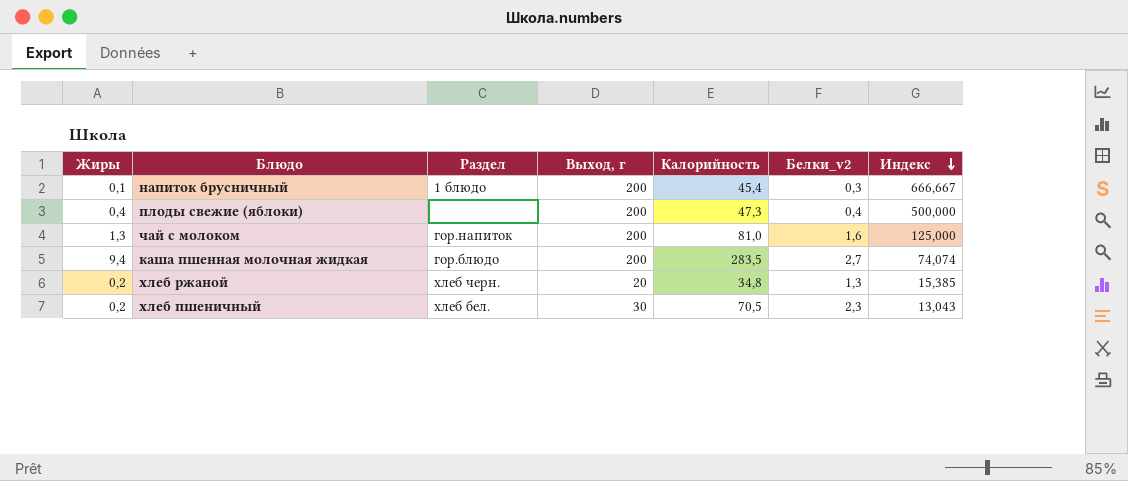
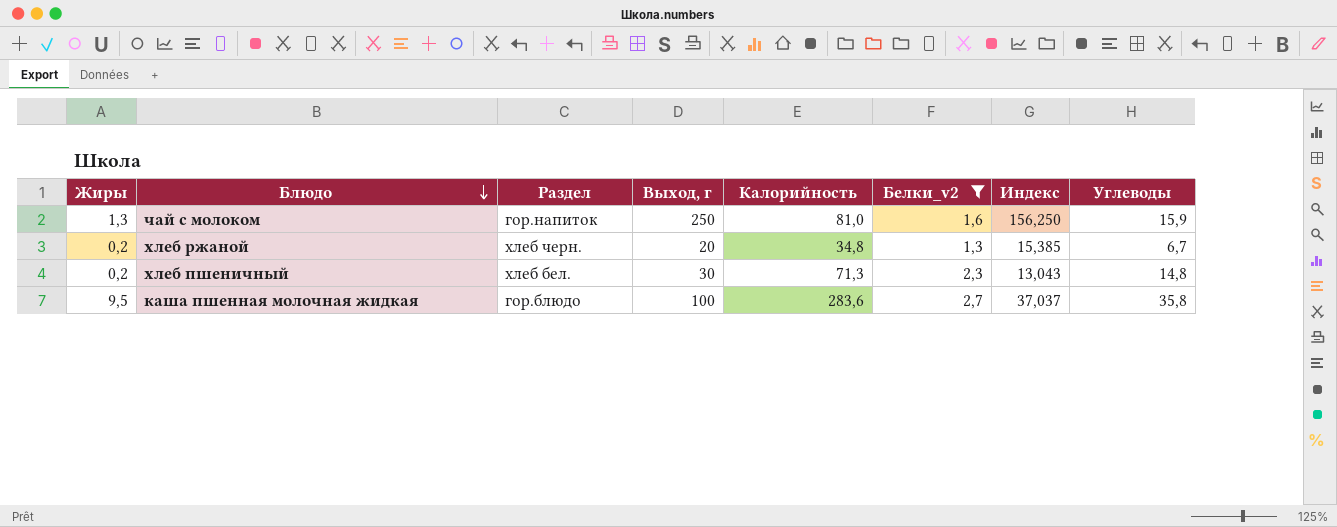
filter: none -> Белки_v2 >= 1,3
row order: Индекс descending -> Блюдо descending
column Углеводы | position: none -> 8
чай с молоком | Выход, г: 200 -> 250
чай с молоком | Индекс: 125,000 -> 156,250
хлеб пшеничный | Калорийность: 70,5 -> 71,3
каша пшенная молочная жидкая | Жиры: 9,4 -> 9,5
каша пшенная молочная жидкая | Выход, г: 200 -> 100
каша пшенная молочная жидкая | Калорийность: 283,5 -> 283,6
каша пшенная молочная жидкая | Индекс: 74,074 -> 37,037

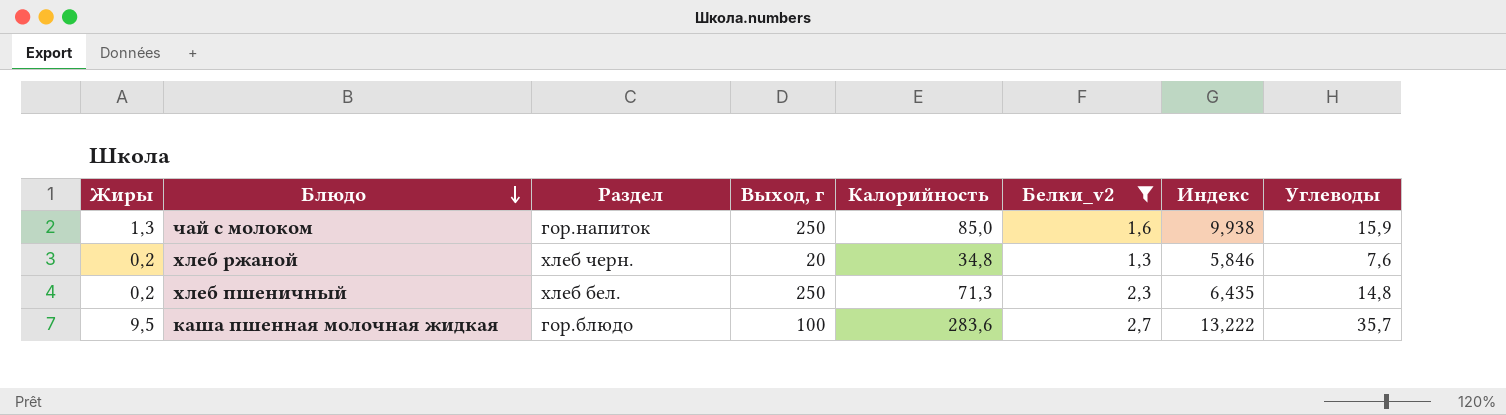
column Индекс | formula: [Выход, г] / [Белки_v2] -> [Углеводы] / [Белки_v2]
чай с молоком | Калорийность: 81,0 -> 85,0
хлеб ржаной | Углеводы: 6,7 -> 7,6
хлеб пшеничный | Выход, г: 30 -> 250
каша пшенная молочная жидкая | Углеводы: 35,8 -> 35,7

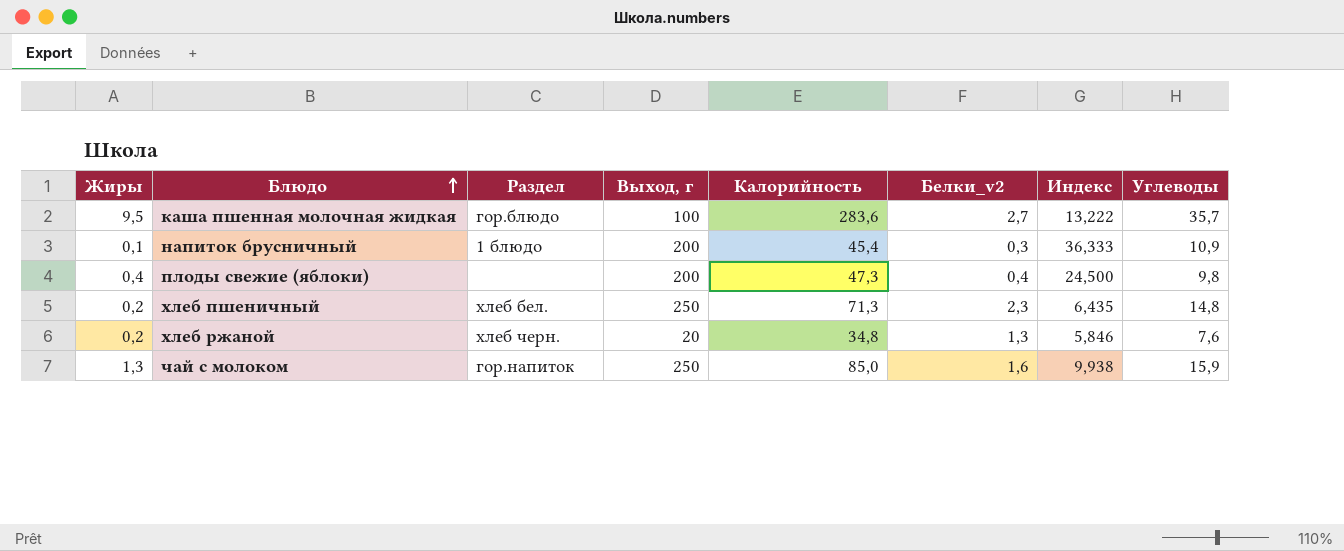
filter: Белки_v2 >= 1,3 -> none
row order: Блюдо descending -> Блюдо ascending

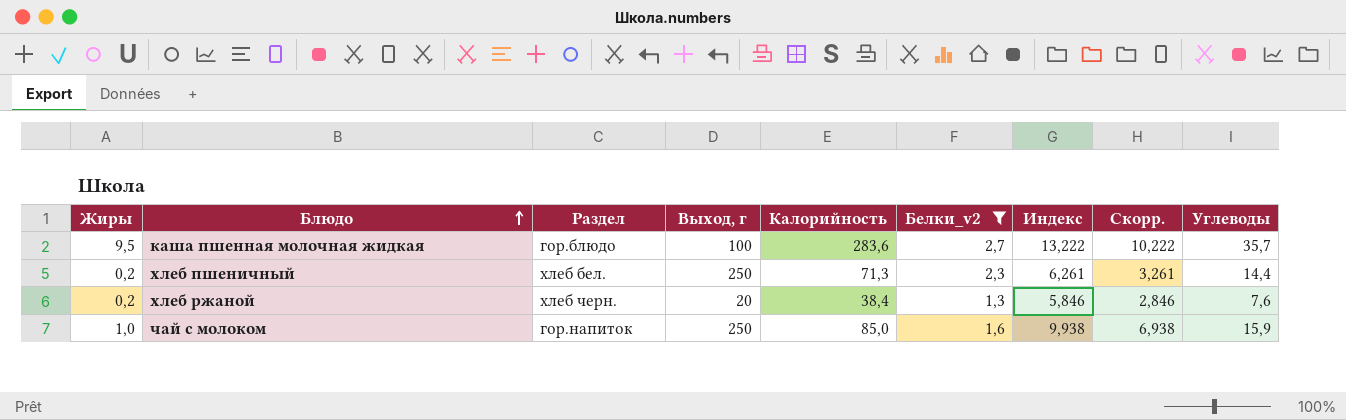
filter: none -> Белки_v2 >= 1,3
column Скорр. | formula: none -> [Индекс] - 3
хлеб пшеничный | Индекс: 6,435 -> 6,261
хлеб пшеничный | Углеводы: 14,8 -> 14,4
хлеб ржаной | Калорийность: 34,8 -> 38,4
чай с молоком | Жиры: 1,3 -> 1,0

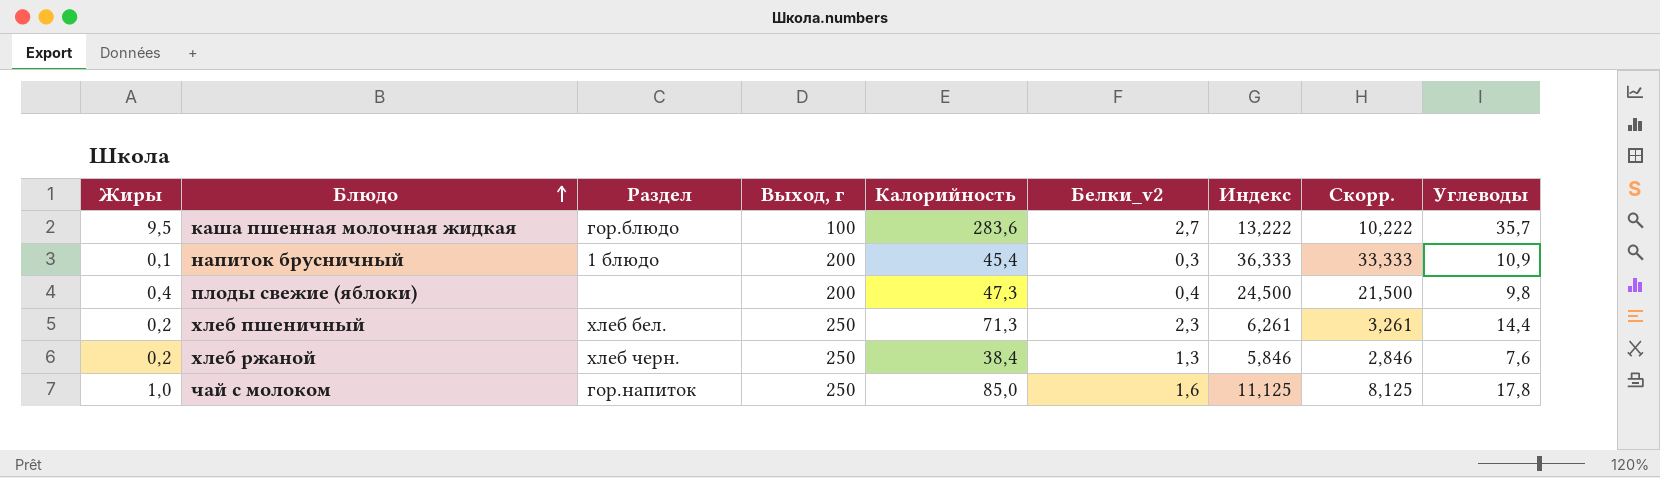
filter: Белки_v2 >= 1,3 -> none
хлеб ржаной | Выход, г: 20 -> 250
чай с молоком | Индекс: 9,938 -> 11,125
чай с молоком | Скорр.: 6,938 -> 8,125
чай с молоком | Углеводы: 15,9 -> 17,8

